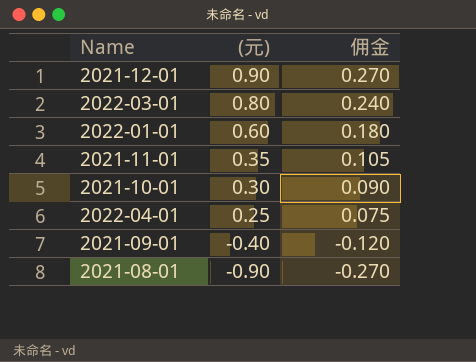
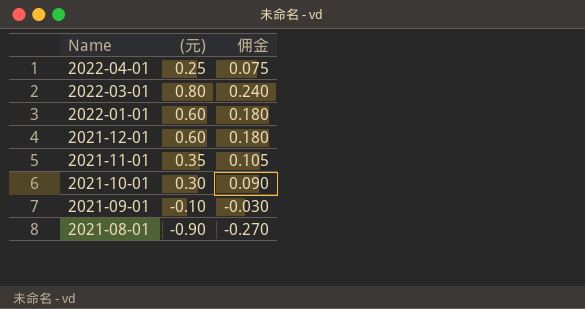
row order: (元) descending -> Name descending
2021-12-01 | (元): 0.90 -> 0.60
2021-12-01 | 佣金: 0.270 -> 0.180
2021-09-01 | (元): -0.40 -> -0.10
2021-09-01 | 佣金: -0.120 -> -0.030

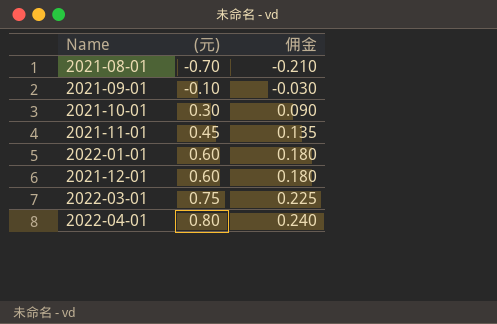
row order: Name descending -> (元) ascending
2021-08-01 | (元): -0.90 -> -0.70
2021-08-01 | 佣金: -0.270 -> -0.210
2021-11-01 | (元): 0.35 -> 0.45
2021-11-01 | 佣金: 0.105 -> 0.135
2022-03-01 | (元): 0.80 -> 0.75
2022-03-01 | 佣金: 0.240 -> 0.225
2022-04-01 | (元): 0.25 -> 0.80
2022-04-01 | 佣金: 0.075 -> 0.240

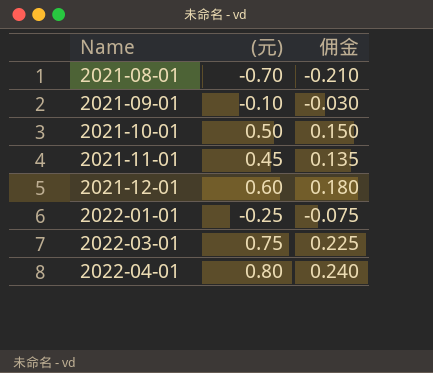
row order: (元) ascending -> Name ascending
2021-10-01 | (元): 0.30 -> 0.50
2021-10-01 | 佣金: 0.090 -> 0.150
2022-01-01 | (元): 0.60 -> -0.25
2022-01-01 | 佣金: 0.180 -> -0.075

